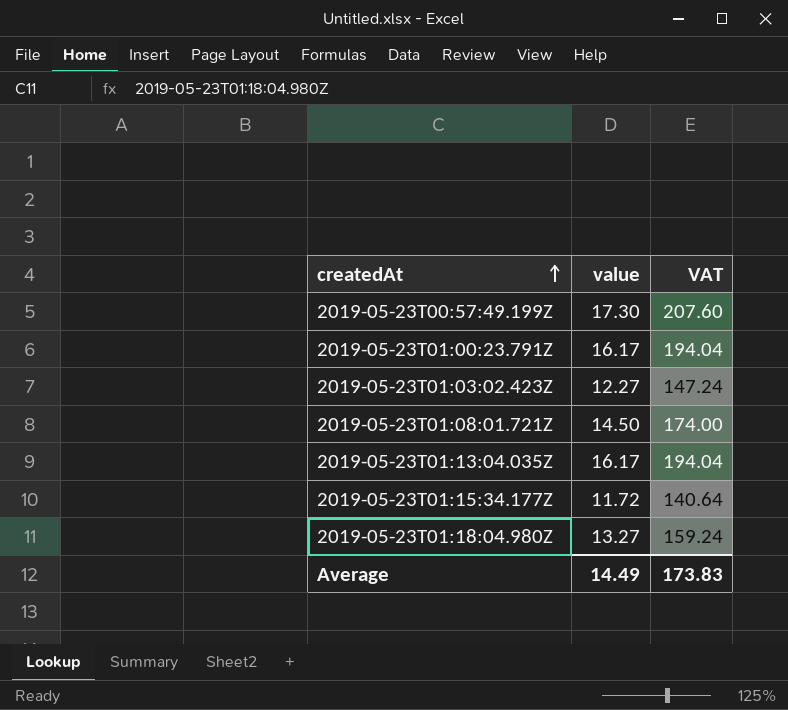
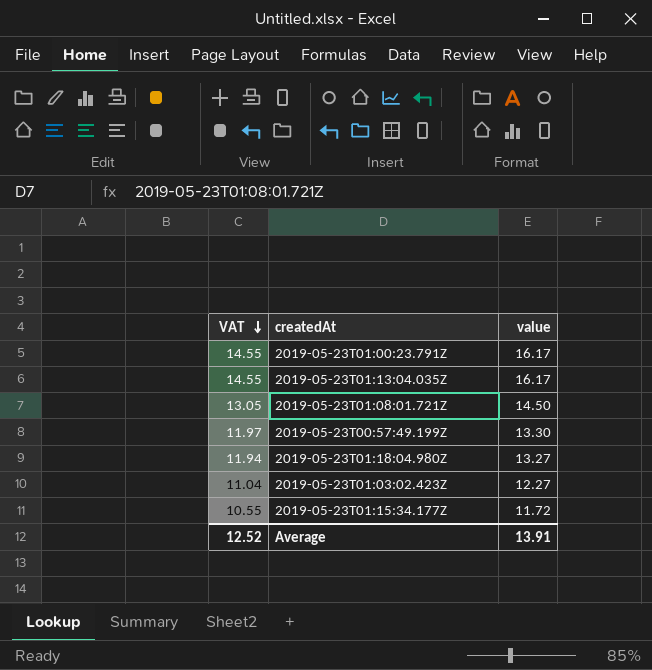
row order: createdAt ascending -> VAT descending
column VAT | formula: [value] * 12 -> [value] * 0.9
column VAT | position: 3 -> 1
2019-05-23T00:57:49.199Z | value: 17.30 -> 13.30
Average | VAT: 173.83 -> 12.52
Average | value: 14.49 -> 13.91

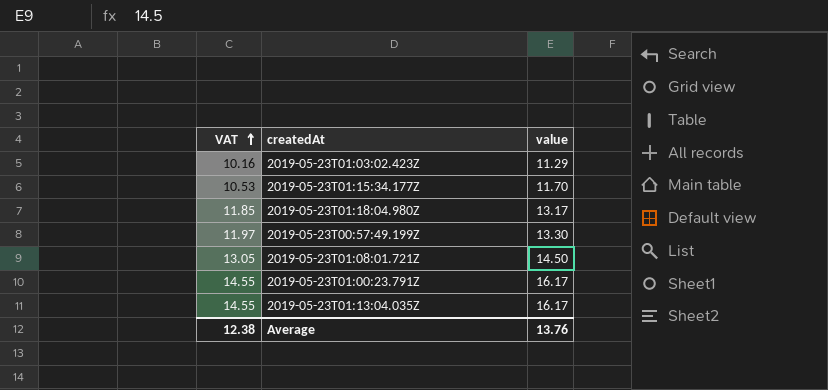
row order: VAT descending -> VAT ascending
2019-05-23T01:03:02.423Z | VAT: 11.04 -> 10.16
2019-05-23T01:03:02.423Z | value: 12.27 -> 11.29
2019-05-23T01:15:34.177Z | VAT: 10.55 -> 10.53
2019-05-23T01:15:34.177Z | value: 11.72 -> 11.70
2019-05-23T01:18:04.980Z | VAT: 11.94 -> 11.85
2019-05-23T01:18:04.980Z | value: 13.27 -> 13.17
Average | VAT: 12.52 -> 12.38
Average | value: 13.91 -> 13.76

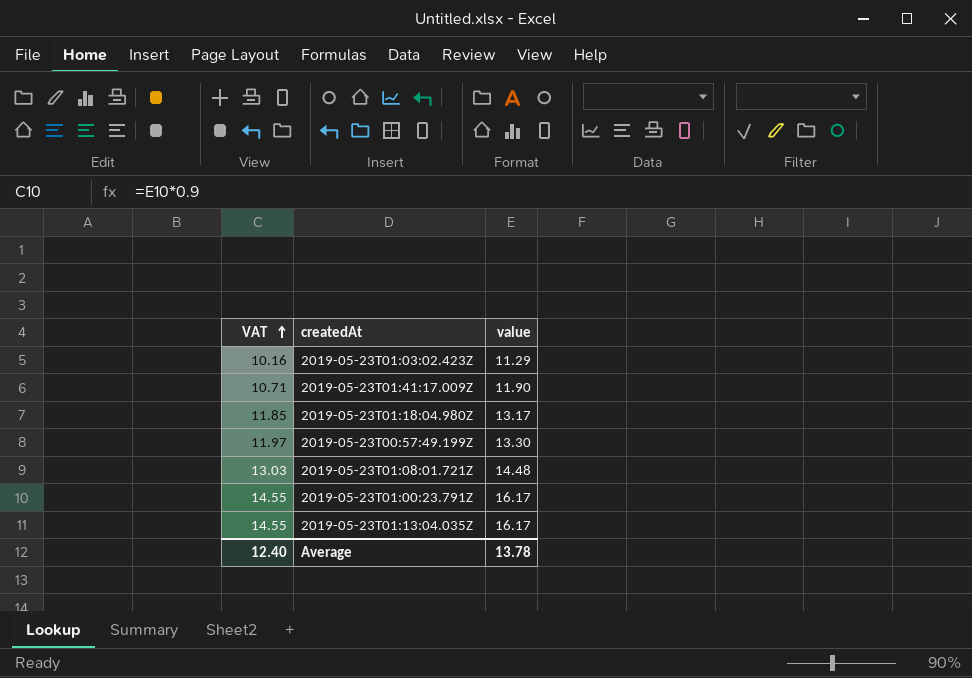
row 2019-05-23T01:15:34.177Z: 10.53 | 11.70 -> none
row 2019-05-23T01:41:17.009Z: none -> 10.71 | 11.90
2019-05-23T01:08:01.721Z | VAT: 13.05 -> 13.03
2019-05-23T01:08:01.721Z | value: 14.50 -> 14.48
Average | VAT: 12.38 -> 12.40
Average | value: 13.76 -> 13.78

